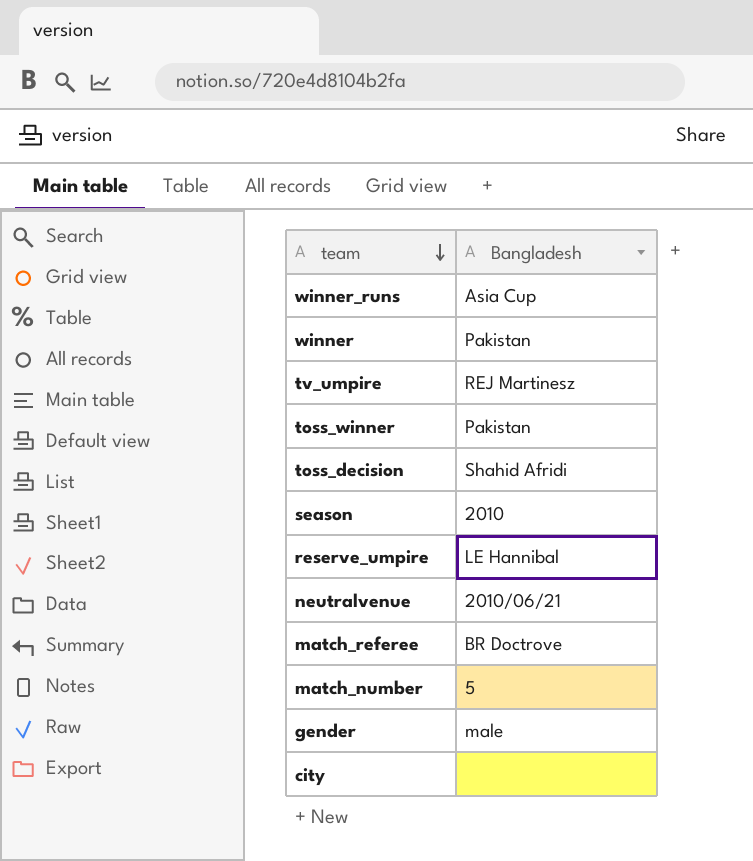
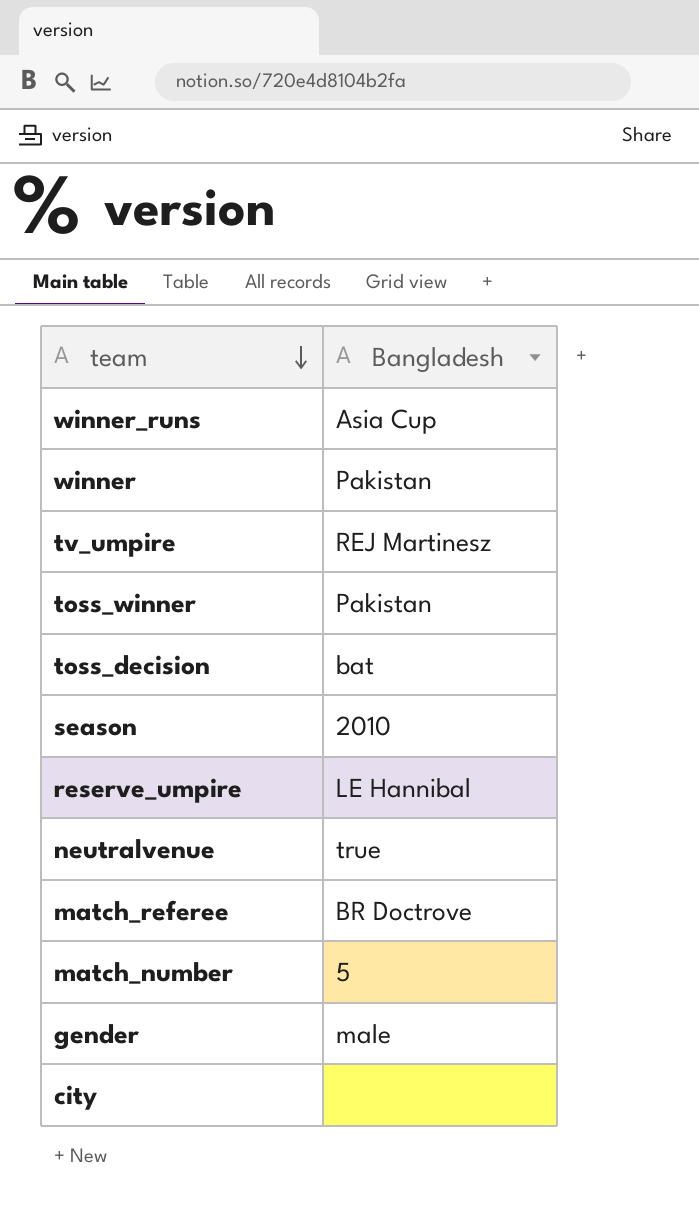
toss_decision | Bangladesh: Shahid Afridi -> bat
neutralvenue | Bangladesh: 2010/06/21 -> true

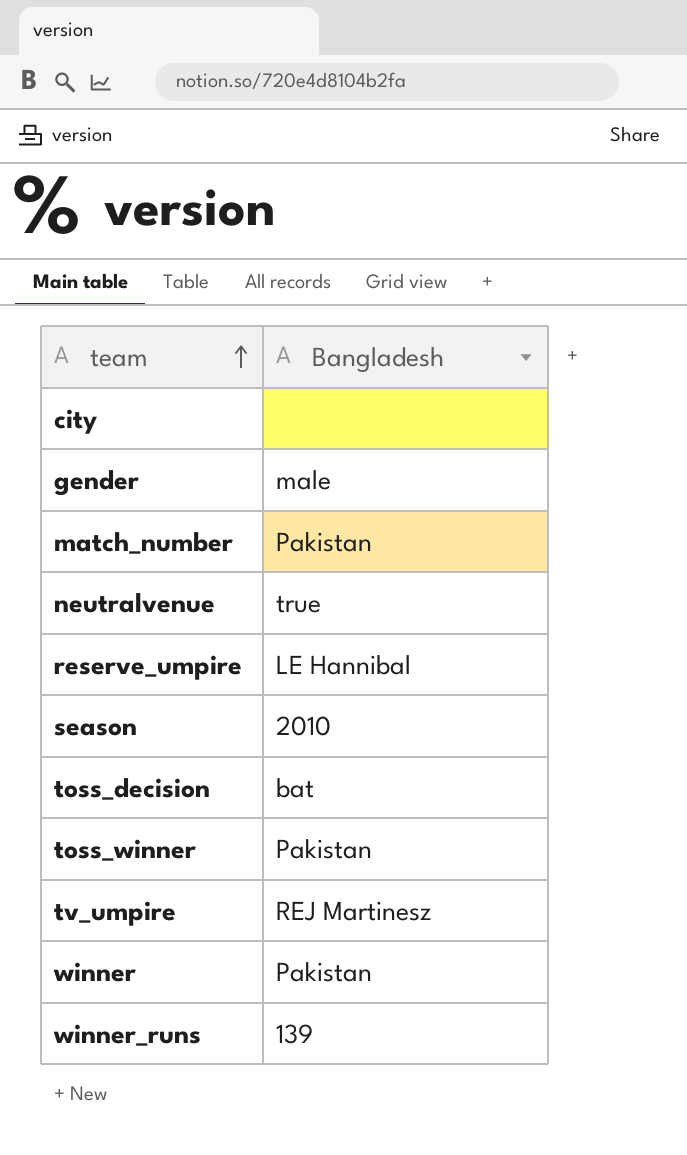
row order: team descending -> team ascending
row match_referee: BR Doctrove -> none
match_number | Bangladesh: 5 -> Pakistan
winner_runs | Bangladesh: Asia Cup -> 139

